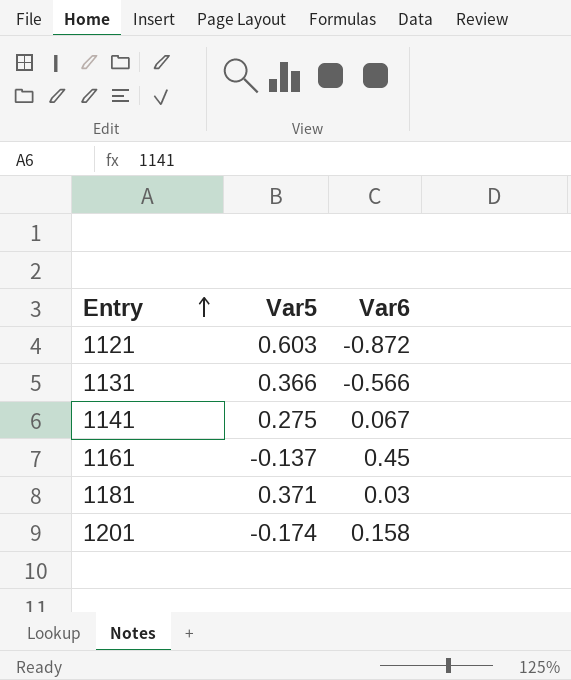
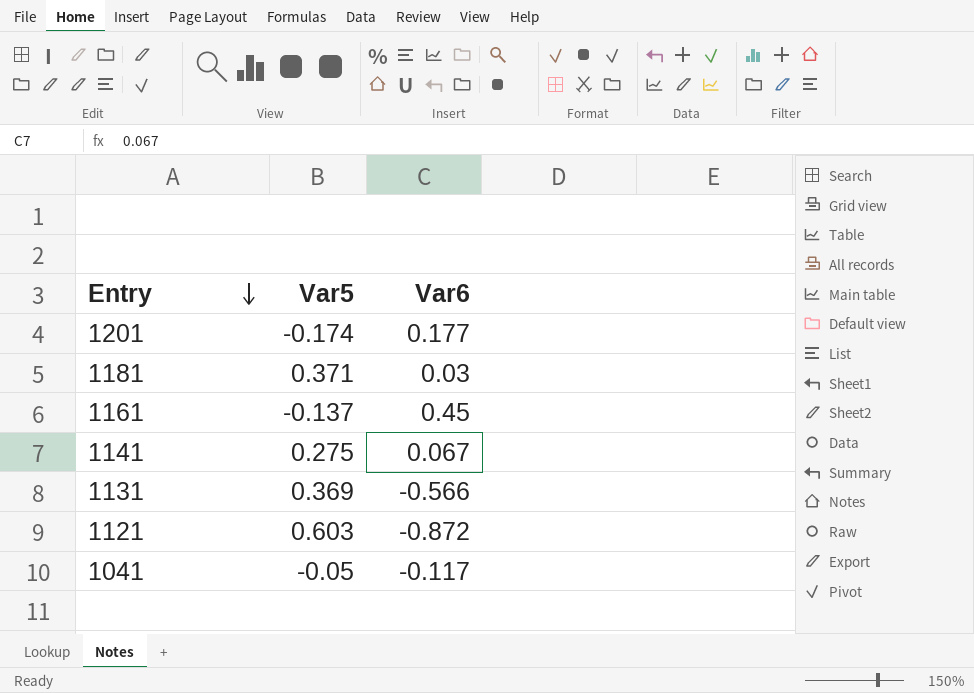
row order: Entry ascending -> Entry descending
1201 | Var6: 0.158 -> 0.177
1131 | Var5: 0.366 -> 0.369
row 1041: none -> -0.05 | -0.117

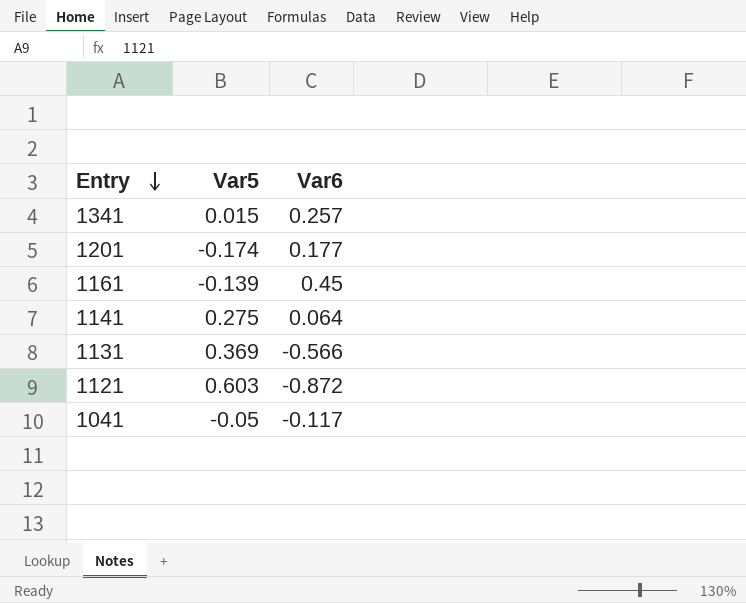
row 1181: 0.371 | 0.03 -> none
row 1341: none -> 0.015 | 0.257
1161 | Var5: -0.137 -> -0.139
1141 | Var6: 0.067 -> 0.064

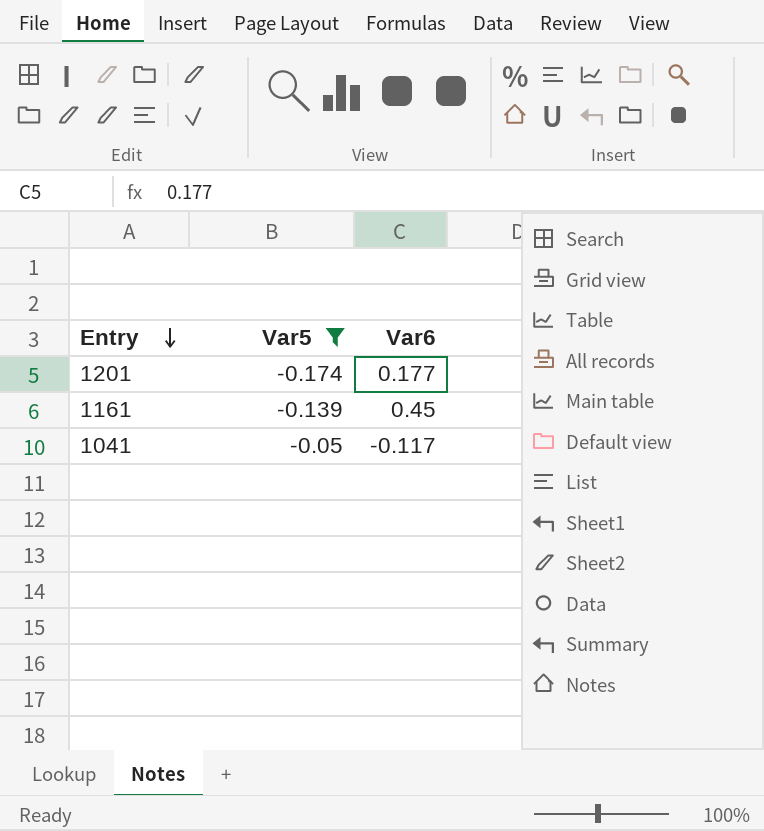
filter: none -> Var5 <= -0.05

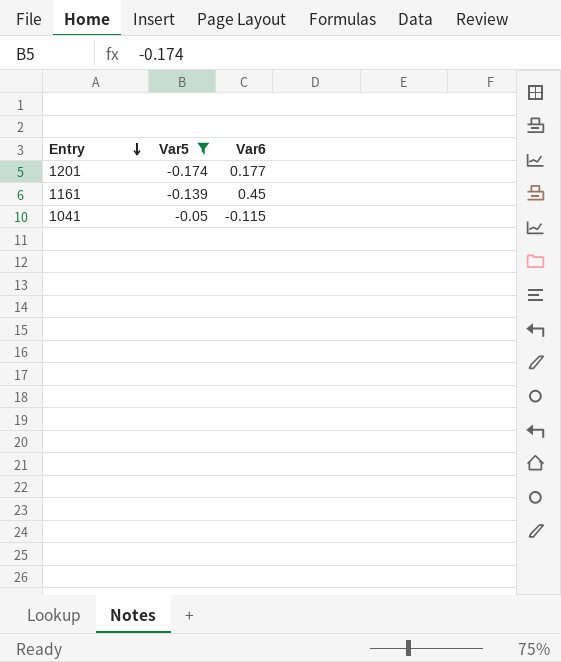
1041 | Var6: -0.117 -> -0.115

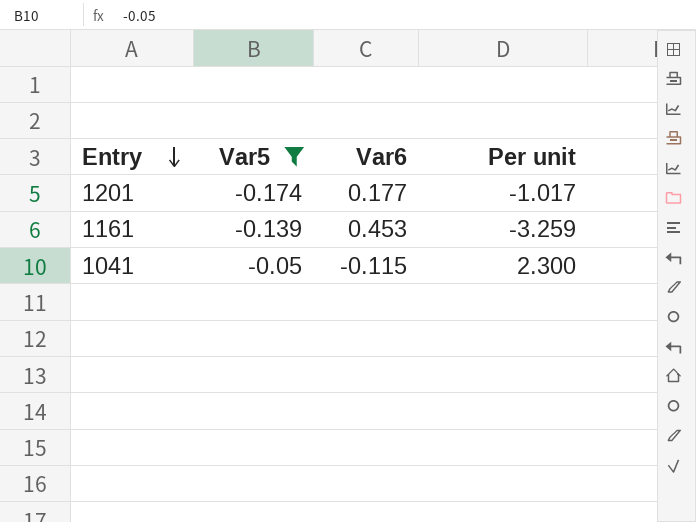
column Per unit | formula: none -> [Var6] / [Var5]
1161 | Var6: 0.45 -> 0.453

